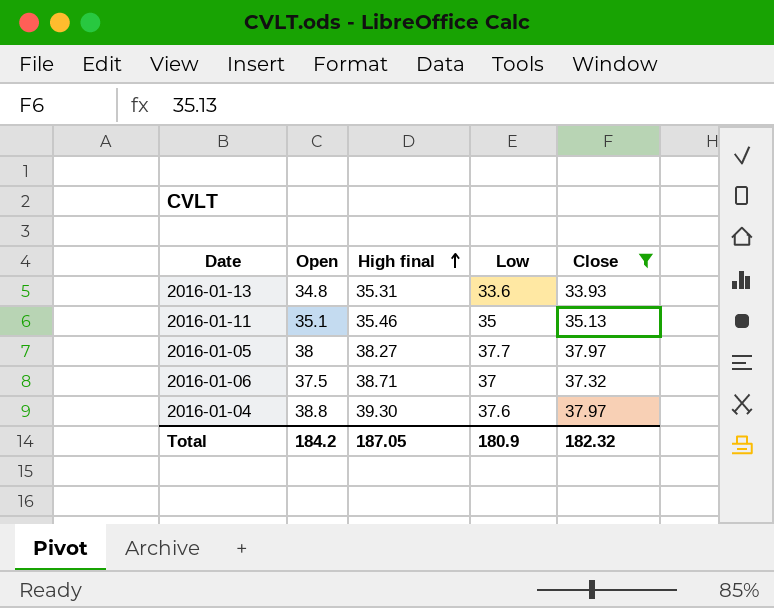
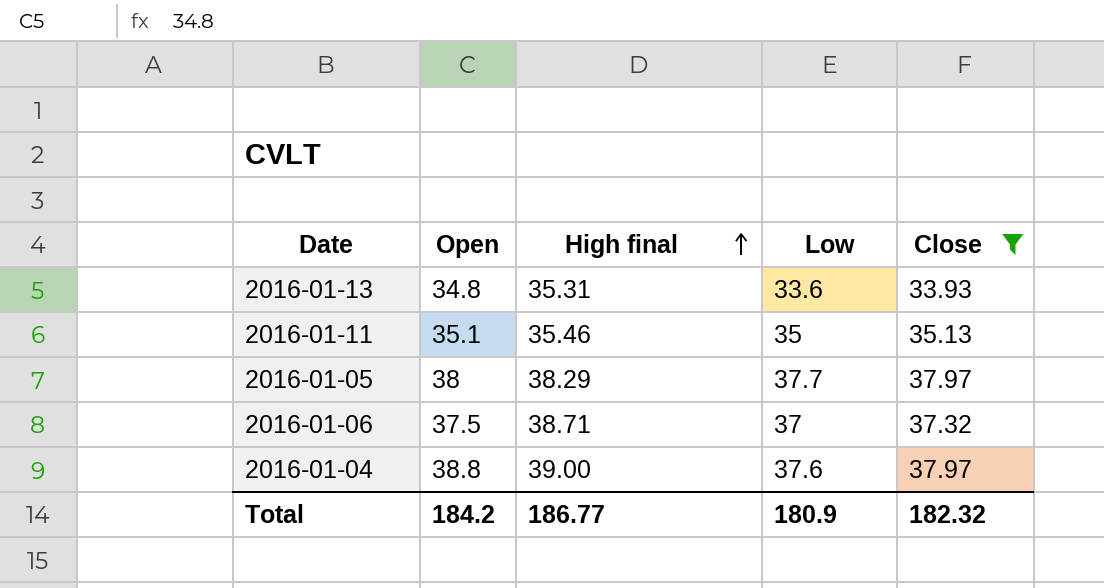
2016-01-05 | High final: 38.27 -> 38.29
2016-01-04 | High final: 39.30 -> 39.00
Total | High final: 187.05 -> 186.77

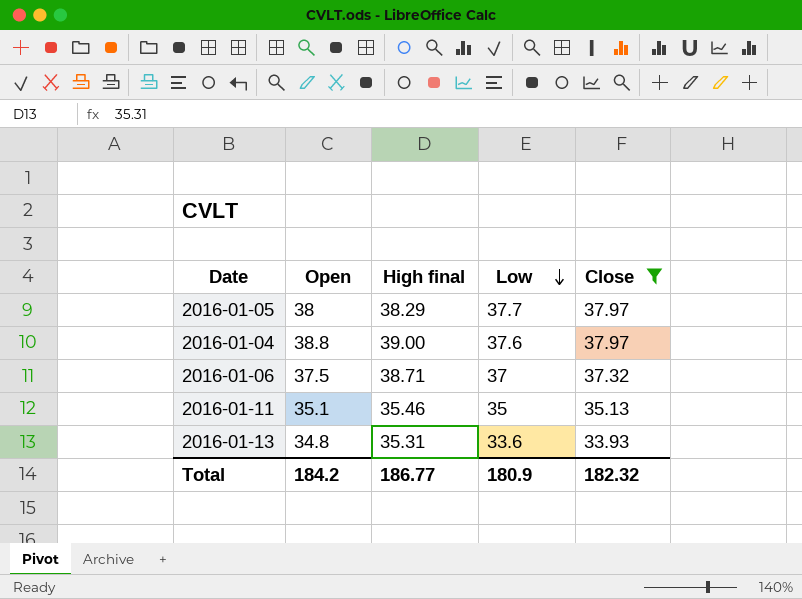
row order: High final ascending -> Low descending

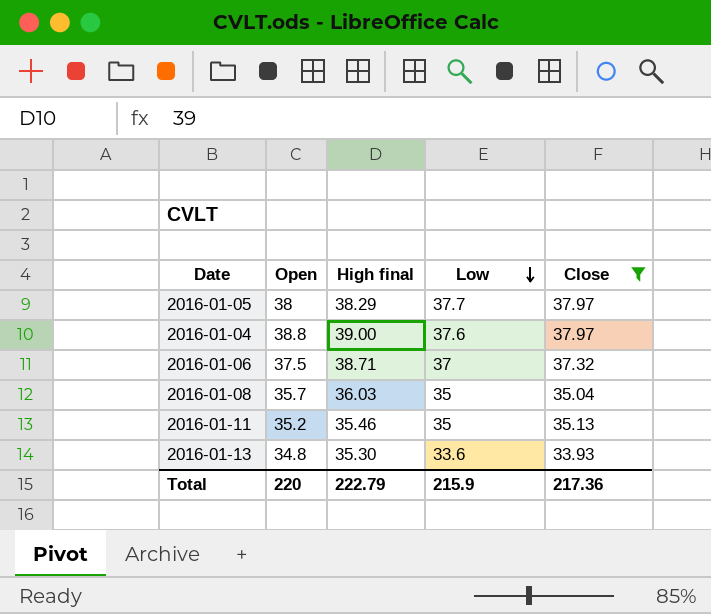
row 2016-01-08: none -> 35.7 | 36.03 | 35 | 35.04
2016-01-11 | Open: 35.1 -> 35.2
2016-01-13 | High final: 35.31 -> 35.30
Total | Open: 184.2 -> 220
Total | High final: 186.77 -> 222.79
Total | Low: 180.9 -> 215.9
Total | Close: 182.32 -> 217.36

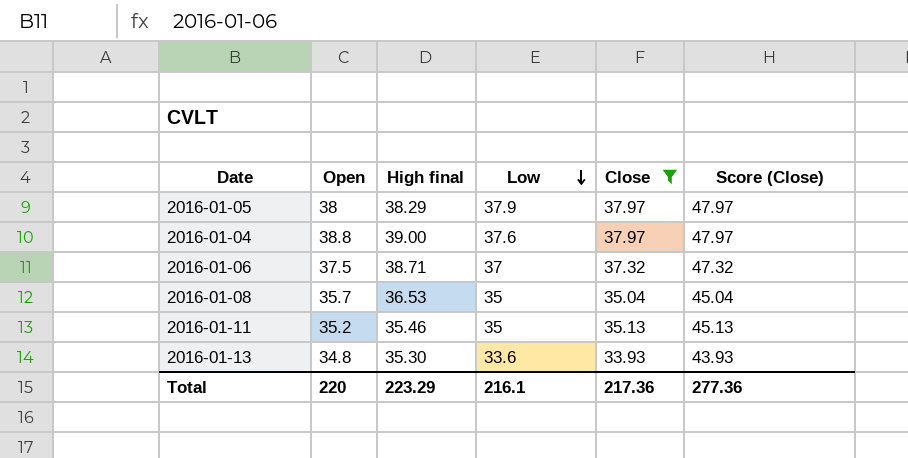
column Score (Close) | formula: none -> [Close] + 10
2016-01-05 | Low: 37.7 -> 37.9
2016-01-08 | High final: 36.03 -> 36.53
Total | High final: 222.79 -> 223.29
Total | Low: 215.9 -> 216.1

